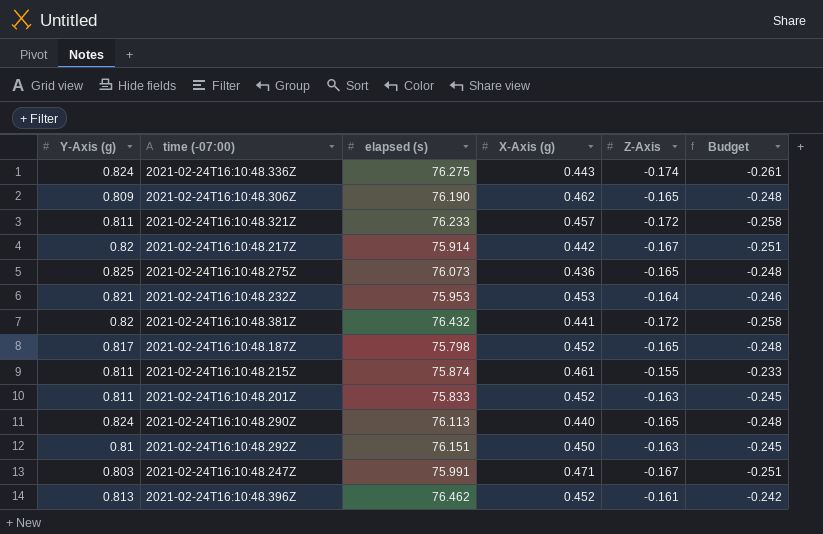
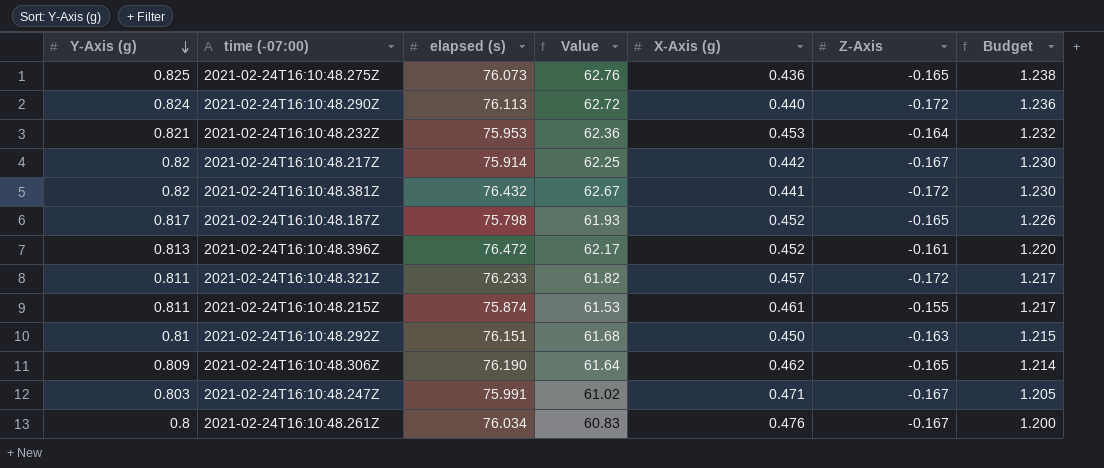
row order: none -> Y-Axis (g) descending
column Value | formula: none -> [Y-Axis (g)] * [elapsed (s)]
column Budget | formula: [Z-Axis] * 1.5 -> [Y-Axis (g)] * 1.5
row 2021-02-24T16:10:48.336Z: 0.824 | 76.275 | 0.443 | -0.174 | -0.261 -> none
row 2021-02-24T16:10:48.201Z: 0.811 | 75.833 | 0.452 | -0.163 | -0.245 -> none
2021-02-24T16:10:48.290Z | Z-Axis: -0.165 -> -0.172
2021-02-24T16:10:48.396Z | elapsed (s): 76.462 -> 76.472
row 2021-02-24T16:10:48.261Z: none -> 0.8 | 76.034 | 60.83 | 0.476 | -0.167 | 1.200

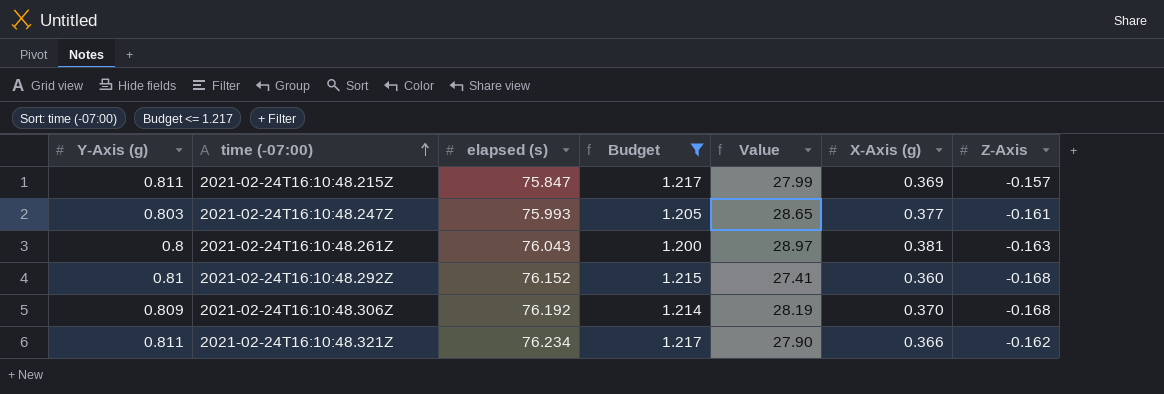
filter: none -> Budget <= 1.217
row order: Y-Axis (g) descending -> time (-07:00) ascending
column Budget | position: 7 -> 4
column Value | formula: [Y-Axis (g)] * [elapsed (s)] -> [elapsed (s)] * [X-Axis (g)]
2021-02-24T16:10:48.215Z | elapsed (s): 75.874 -> 75.847
2021-02-24T16:10:48.215Z | X-Axis (g): 0.461 -> 0.369
2021-02-24T16:10:48.215Z | Z-Axis: -0.155 -> -0.157
2021-02-24T16:10:48.247Z | elapsed (s): 75.991 -> 75.993
2021-02-24T16:10:48.247Z | X-Axis (g): 0.471 -> 0.377
2021-02-24T16:10:48.247Z | Z-Axis: -0.167 -> -0.161
2021-02-24T16:10:48.261Z | elapsed (s): 76.034 -> 76.043
2021-02-24T16:10:48.261Z | X-Axis (g): 0.476 -> 0.381
2021-02-24T16:10:48.261Z | Z-Axis: -0.167 -> -0.163
2021-02-24T16:10:48.292Z | elapsed (s): 76.151 -> 76.152
2021-02-24T16:10:48.292Z | X-Axis (g): 0.450 -> 0.360
2021-02-24T16:10:48.292Z | Z-Axis: -0.163 -> -0.168
2021-02-24T16:10:48.306Z | elapsed (s): 76.190 -> 76.192
2021-02-24T16:10:48.306Z | X-Axis (g): 0.462 -> 0.370
2021-02-24T16:10:48.306Z | Z-Axis: -0.165 -> -0.168
2021-02-24T16:10:48.321Z | elapsed (s): 76.233 -> 76.234
2021-02-24T16:10:48.321Z | X-Axis (g): 0.457 -> 0.366
2021-02-24T16:10:48.321Z | Z-Axis: -0.172 -> -0.162

